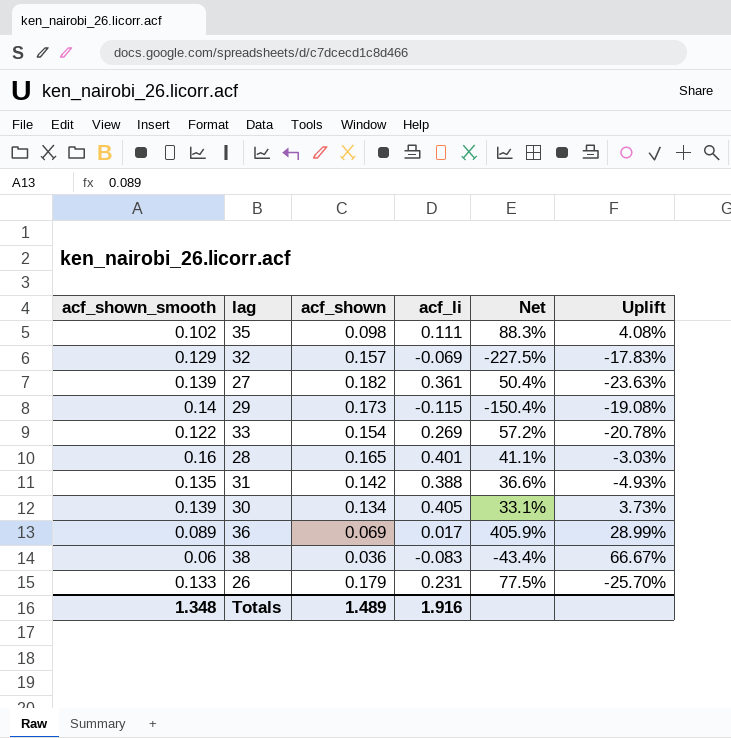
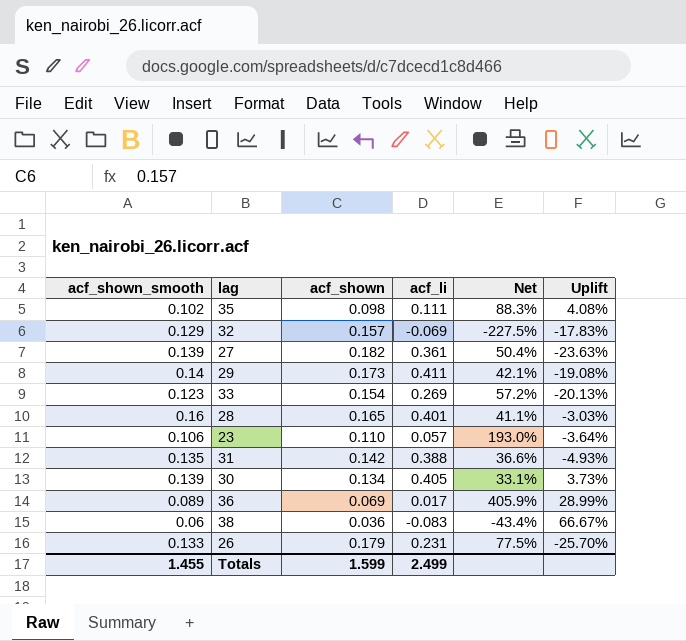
29 | acf_li: -0.115 -> 0.411
29 | Net: -150.4% -> 42.1%
33 | acf_shown_smooth: 0.122 -> 0.123
33 | Uplift: -20.78% -> -20.13%
row 23: none -> 0.106 | 0.110 | 0.057 | 193.0% | -3.64%
Totals | acf_shown_smooth: 1.348 -> 1.455
Totals | acf_shown: 1.489 -> 1.599
Totals | acf_li: 1.916 -> 2.499

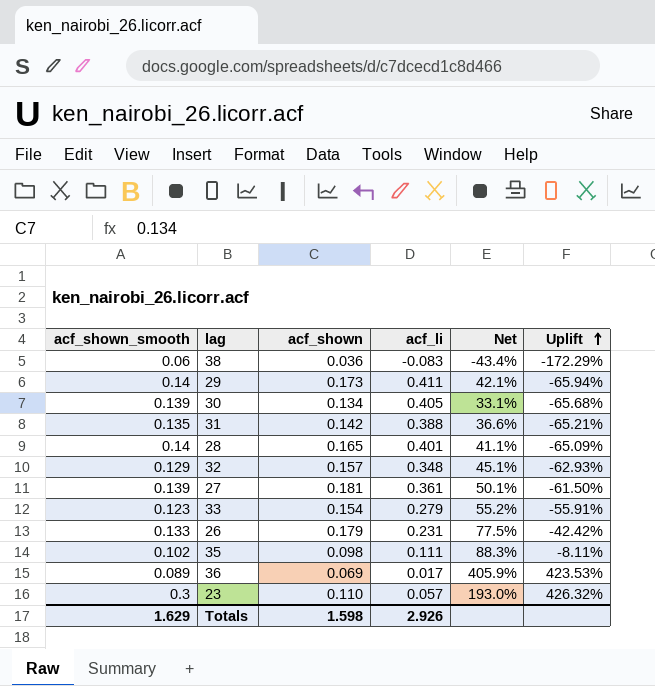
row order: none -> Uplift ascending
column Uplift | formula: ([acf_shown_smooth] - [acf_shown]) / [acf_shown] -> ([acf_shown_smooth] - [acf_li]) / [acf_li]
28 | acf_shown_smooth: 0.16 -> 0.14
32 | acf_li: -0.069 -> 0.348
32 | Net: -227.5% -> 45.1%
27 | acf_shown: 0.182 -> 0.181
27 | Net: 50.4% -> 50.1%
33 | acf_li: 0.269 -> 0.279
33 | Net: 57.2% -> 55.2%
23 | acf_shown_smooth: 0.106 -> 0.3
Totals | acf_shown_smooth: 1.455 -> 1.629
Totals | acf_shown: 1.599 -> 1.598
Totals | acf_li: 2.499 -> 2.926

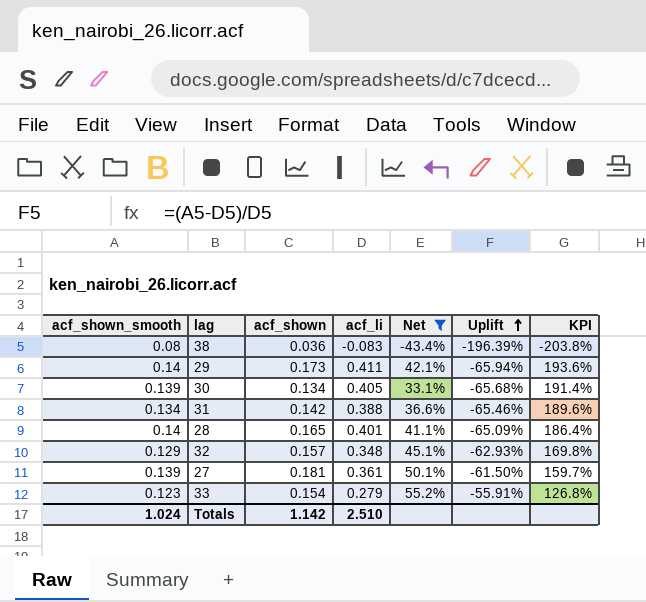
filter: none -> Net <= 55.2%
column KPI | formula: none -> ([acf_li] - [acf_shown_smooth]) / [acf_shown_smooth]
38 | acf_shown_smooth: 0.06 -> 0.08
38 | Uplift: -172.29% -> -196.39%
31 | acf_shown_smooth: 0.135 -> 0.134
31 | Uplift: -65.21% -> -65.46%
Totals | acf_shown_smooth: 1.629 -> 1.024
Totals | acf_shown: 1.598 -> 1.142
Totals | acf_li: 2.926 -> 2.510

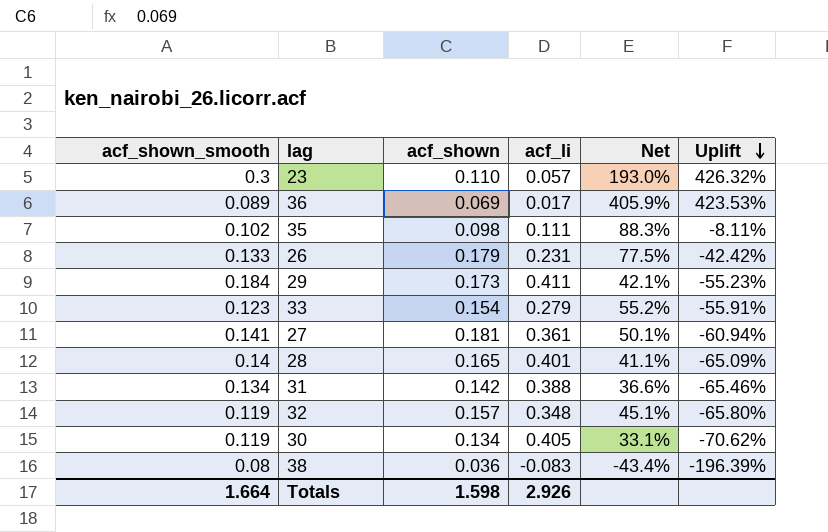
filter: Net <= 55.2% -> none
row order: Uplift ascending -> Uplift descending
column KPI | formula: ([acf_li] - [acf_shown_smooth]) / [acf_shown_smooth] -> none
29 | acf_shown_smooth: 0.14 -> 0.184
29 | Uplift: -65.94% -> -55.23%
27 | acf_shown_smooth: 0.139 -> 0.141
27 | Uplift: -61.50% -> -60.94%
32 | acf_shown_smooth: 0.129 -> 0.119
32 | Uplift: -62.93% -> -65.80%
30 | acf_shown_smooth: 0.139 -> 0.119
30 | Uplift: -65.68% -> -70.62%
Totals | acf_shown_smooth: 1.024 -> 1.664
Totals | acf_shown: 1.142 -> 1.598
Totals | acf_li: 2.510 -> 2.926

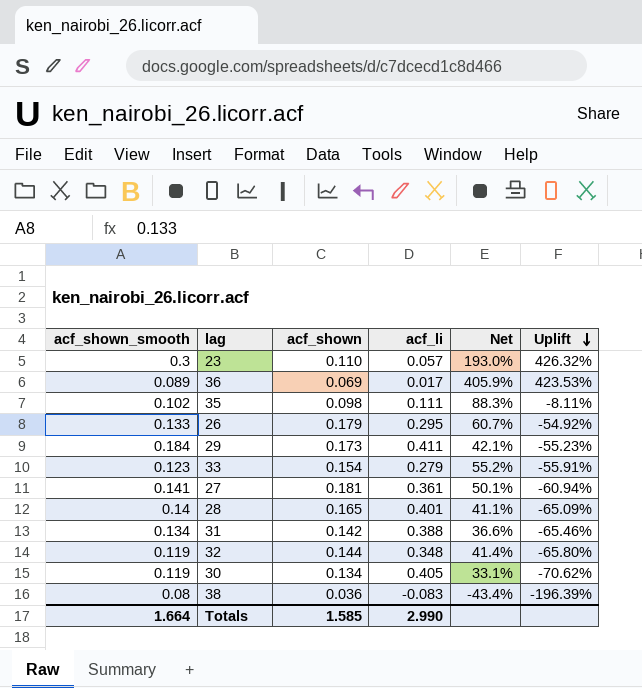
26 | acf_li: 0.231 -> 0.295
26 | Net: 77.5% -> 60.7%
26 | Uplift: -42.42% -> -54.92%
32 | acf_shown: 0.157 -> 0.144
32 | Net: 45.1% -> 41.4%
Totals | acf_shown: 1.598 -> 1.585
Totals | acf_li: 2.926 -> 2.990

